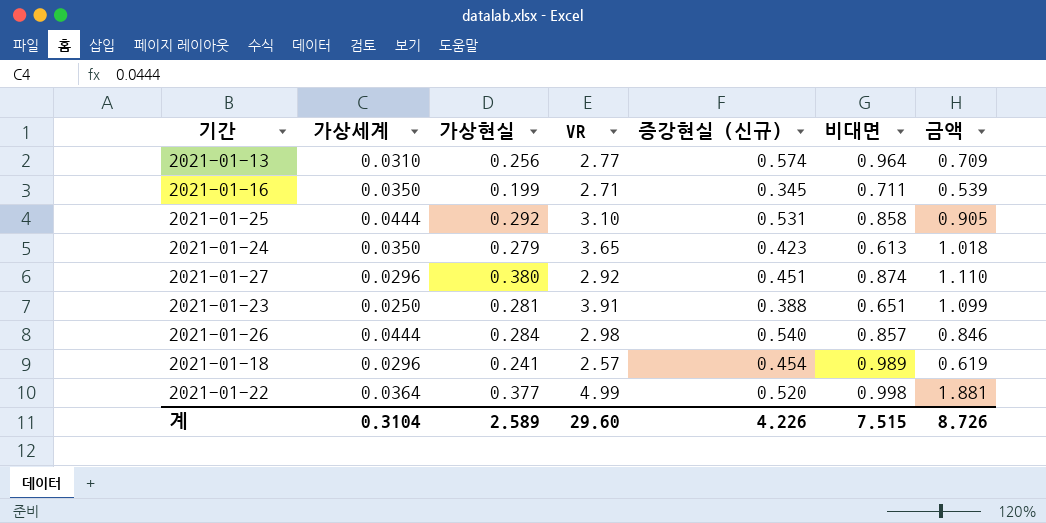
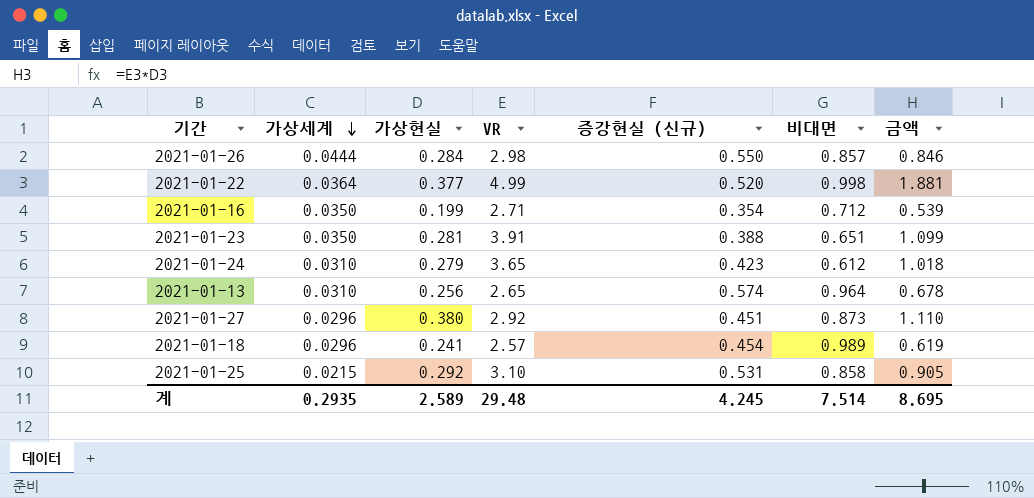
row order: none -> 가상세계 descending
2021-01-26 | 증강현실 (신규): 0.540 -> 0.550
2021-01-16 | 증강현실 (신규): 0.345 -> 0.354
2021-01-16 | 비대면: 0.711 -> 0.712
2021-01-23 | 가상세계: 0.0250 -> 0.0350
2021-01-24 | 가상세계: 0.0350 -> 0.0310
2021-01-24 | 비대면: 0.613 -> 0.612
2021-01-13 | VR: 2.77 -> 2.65
2021-01-13 | 금액: 0.709 -> 0.678
2021-01-27 | 비대면: 0.874 -> 0.873
2021-01-25 | 가상세계: 0.0444 -> 0.0215
계 | 가상세계: 0.3104 -> 0.2935
계 | VR: 29.60 -> 29.48
계 | 증강현실 (신규): 4.226 -> 4.245
계 | 비대면: 7.515 -> 7.514
계 | 금액: 8.726 -> 8.695

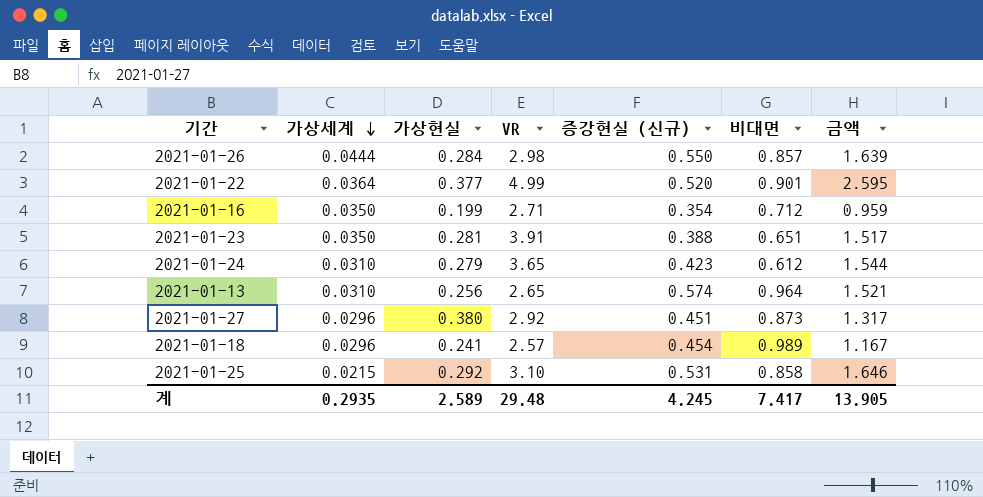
column 금액 | formula: [가상현실] * [VR] -> [VR] * [증강현실 (신규)]
2021-01-22 | 비대면: 0.998 -> 0.901
계 | 비대면: 7.514 -> 7.417
계 | 금액: 8.695 -> 13.905

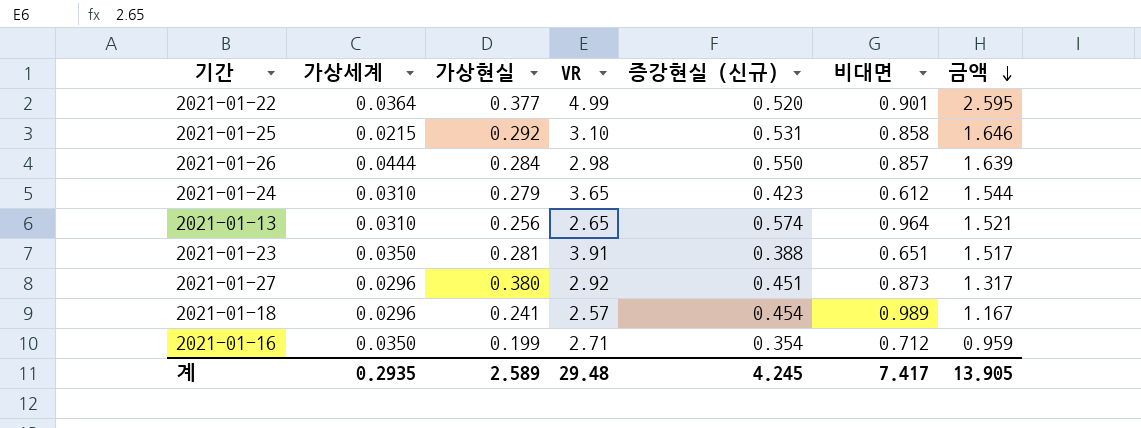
row order: 가상세계 descending -> 금액 descending

